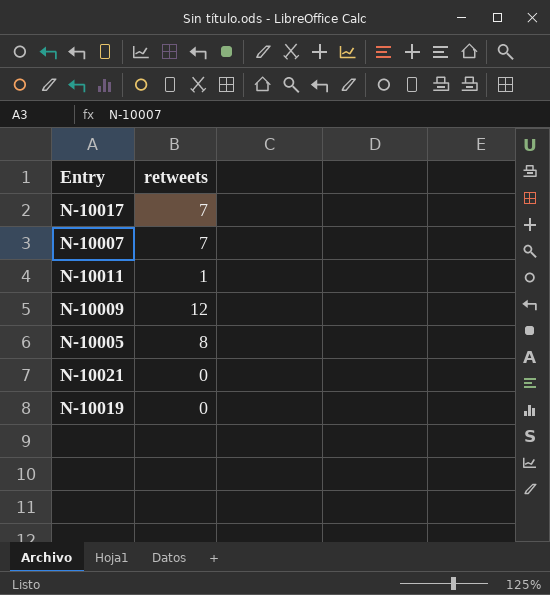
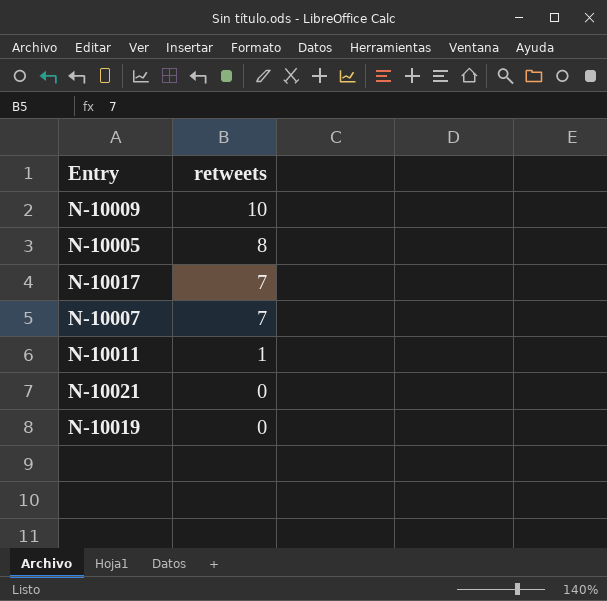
row order: none -> retweets descending
N-10009 | retweets: 12 -> 10

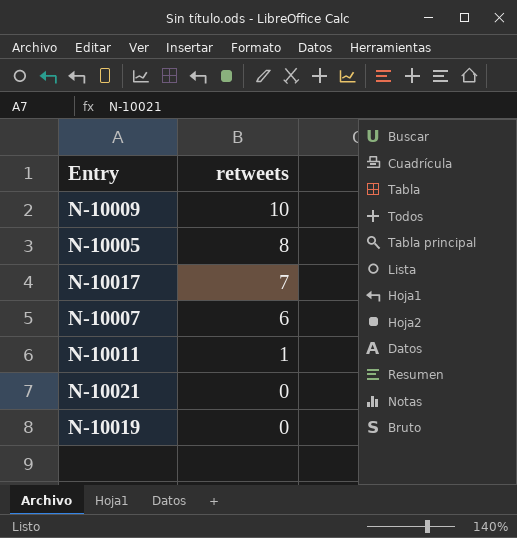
N-10007 | retweets: 7 -> 6

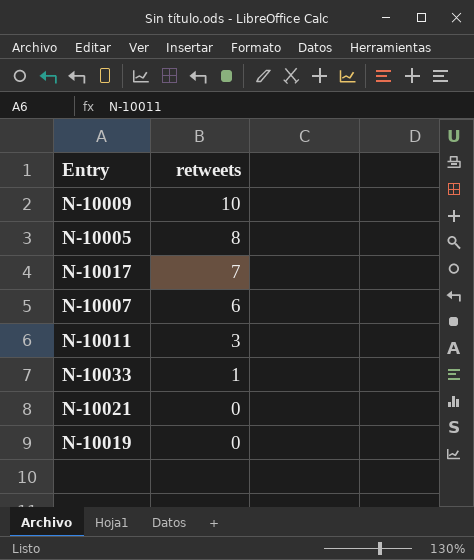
N-10011 | retweets: 1 -> 3
row N-10033: none -> 1

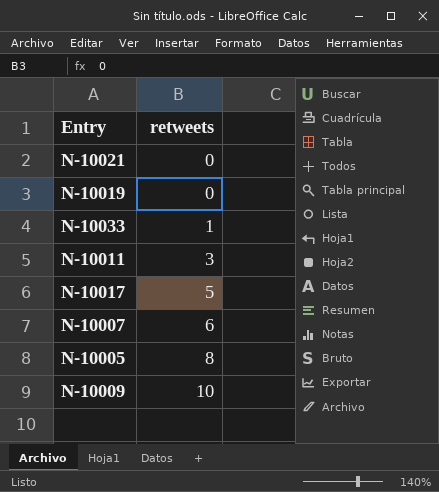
row order: retweets descending -> retweets ascending
N-10017 | retweets: 7 -> 5

